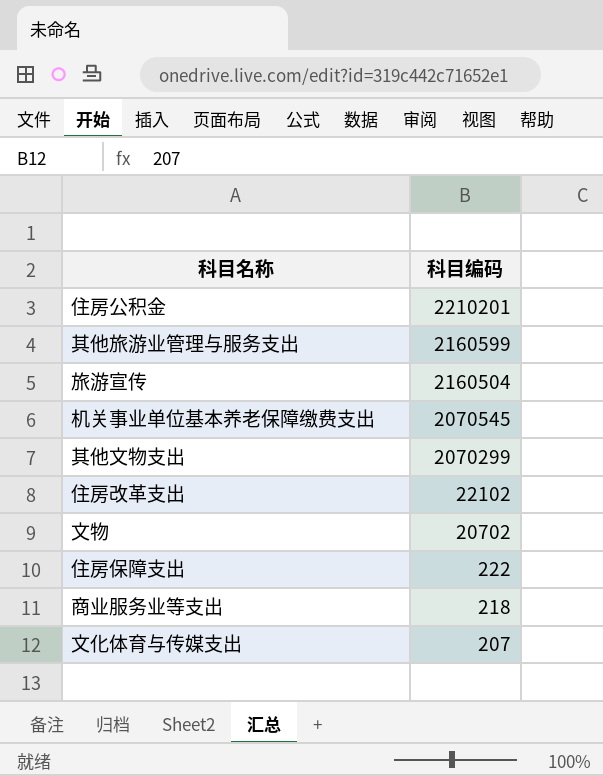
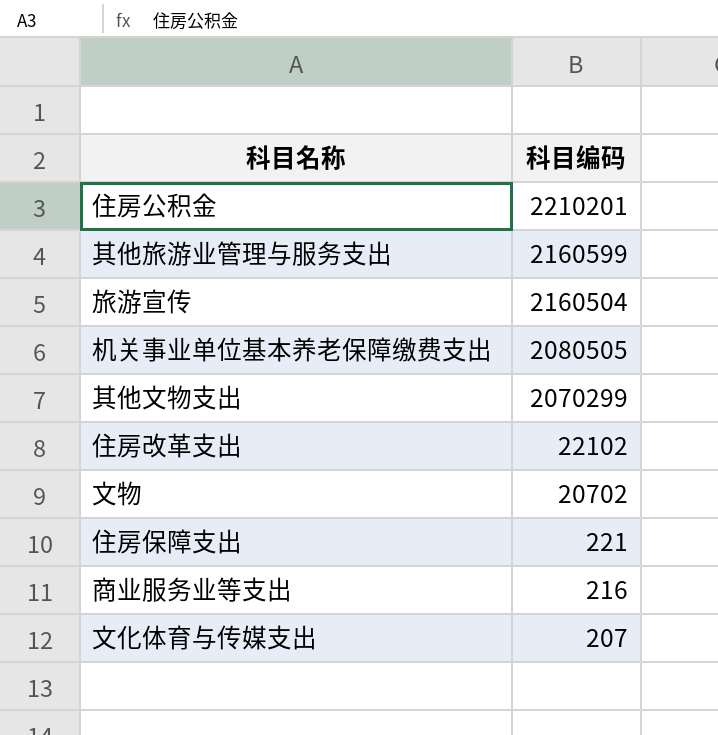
机关事业单位基本养老保障缴费支出 | 科目编码: 2070545 -> 2080505
住房保障支出 | 科目编码: 222 -> 221
商业服务业等支出 | 科目编码: 218 -> 216

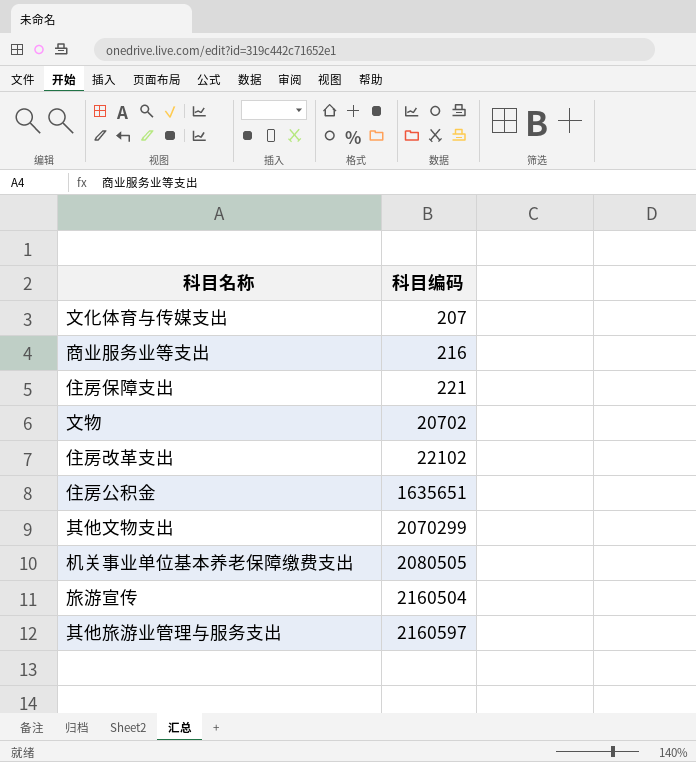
row order: 科目编码 descending -> 科目编码 ascending
住房公积金 | 科目编码: 2210201 -> 1635651
其他旅游业管理与服务支出 | 科目编码: 2160599 -> 2160597

